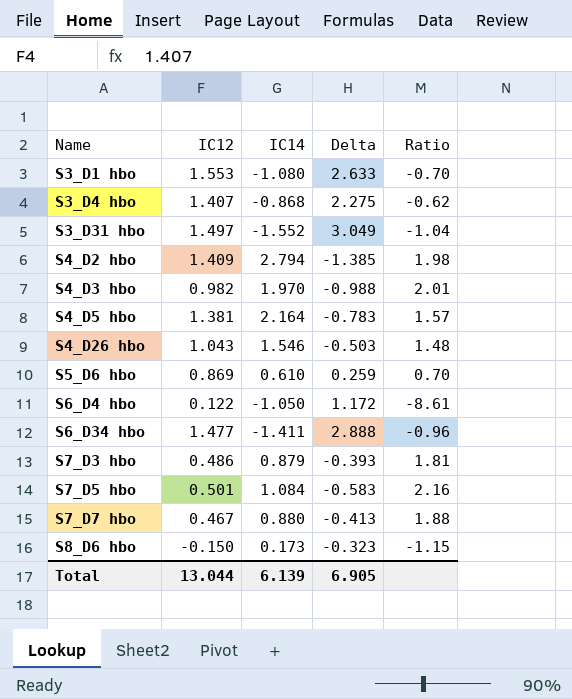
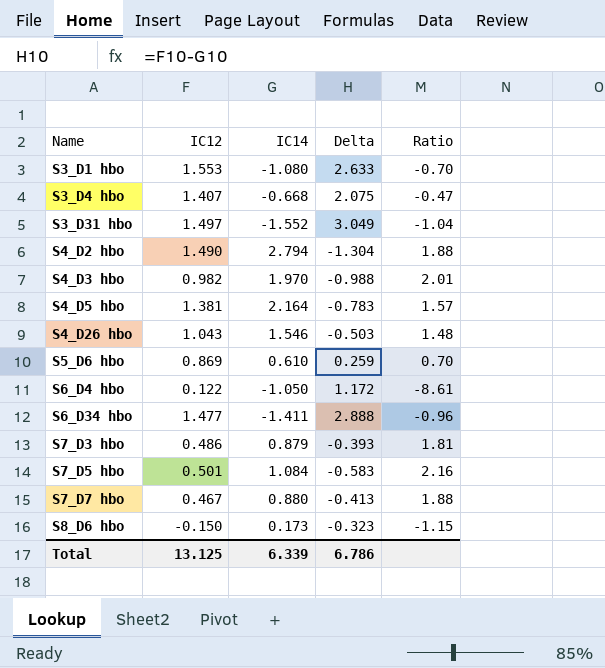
S3_D4 hbo | IC14: -0.868 -> -0.668
S3_D4 hbo | Delta: 2.275 -> 2.075
S3_D4 hbo | Ratio: -0.62 -> -0.47
S4_D2 hbo | IC12: 1.409 -> 1.490
S4_D2 hbo | Delta: -1.385 -> -1.304
S4_D2 hbo | Ratio: 1.98 -> 1.88
Total | IC12: 13.044 -> 13.125
Total | IC14: 6.139 -> 6.339
Total | Delta: 6.905 -> 6.786

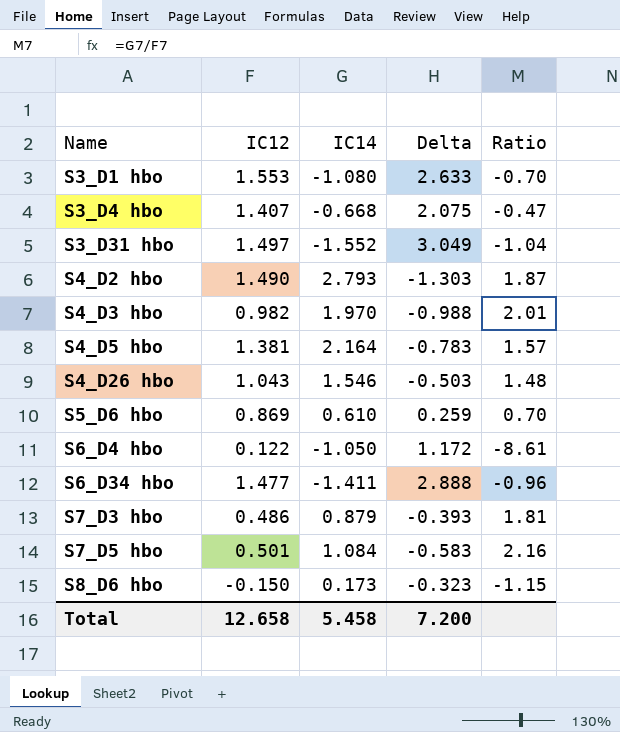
row S7_D7 hbo: 0.467 | 0.880 | -0.413 | 1.88 -> none
S4_D2 hbo | IC14: 2.794 -> 2.793
S4_D2 hbo | Delta: -1.304 -> -1.303
S4_D2 hbo | Ratio: 1.88 -> 1.87
Total | IC12: 13.125 -> 12.658
Total | IC14: 6.339 -> 5.458
Total | Delta: 6.786 -> 7.200

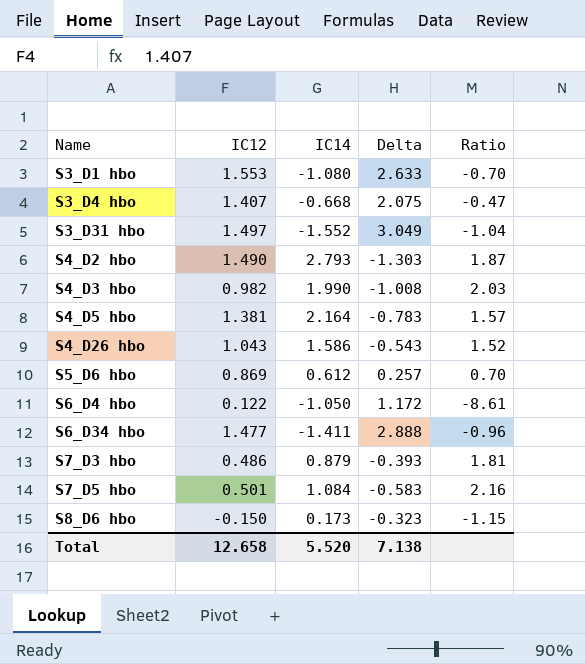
S4_D3 hbo | IC14: 1.970 -> 1.990
S4_D3 hbo | Delta: -0.988 -> -1.008
S4_D3 hbo | Ratio: 2.01 -> 2.03
S4_D26 hbo | IC14: 1.546 -> 1.586
S4_D26 hbo | Delta: -0.503 -> -0.543
S4_D26 hbo | Ratio: 1.48 -> 1.52
S5_D6 hbo | IC14: 0.610 -> 0.612
S5_D6 hbo | Delta: 0.259 -> 0.257
Total | IC14: 5.458 -> 5.520
Total | Delta: 7.200 -> 7.138

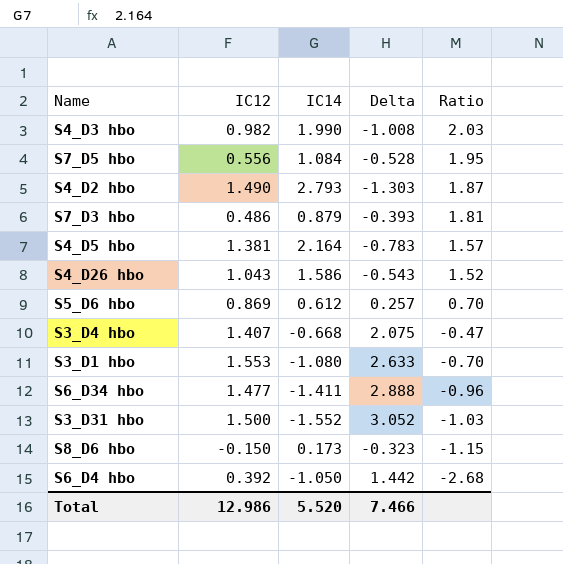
row order: Name ascending -> Ratio descending
S7_D5 hbo | IC12: 0.501 -> 0.556
S7_D5 hbo | Delta: -0.583 -> -0.528
S7_D5 hbo | Ratio: 2.16 -> 1.95
S3_D31 hbo | IC12: 1.497 -> 1.500
S3_D31 hbo | Delta: 3.049 -> 3.052
S3_D31 hbo | Ratio: -1.04 -> -1.03
S6_D4 hbo | IC12: 0.122 -> 0.392
S6_D4 hbo | Delta: 1.172 -> 1.442
S6_D4 hbo | Ratio: -8.61 -> -2.68
Total | IC12: 12.658 -> 12.986
Total | Delta: 7.138 -> 7.466

